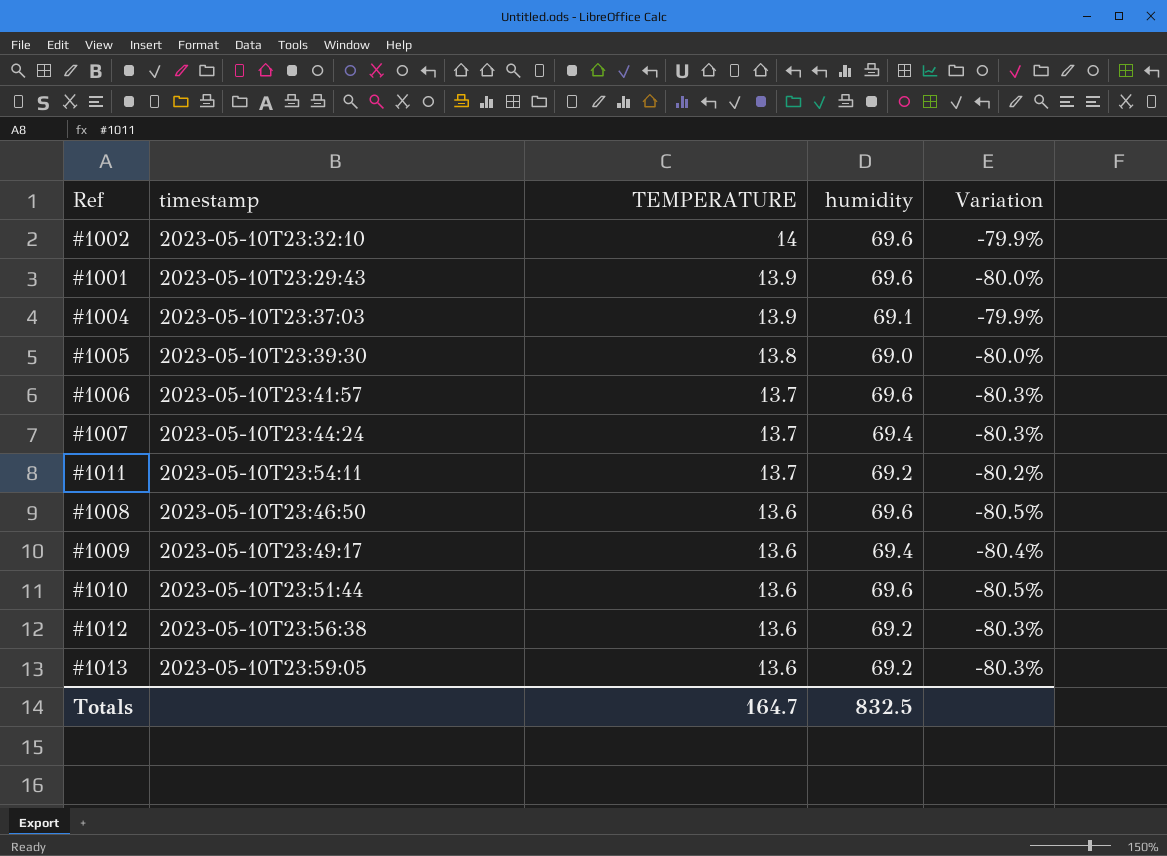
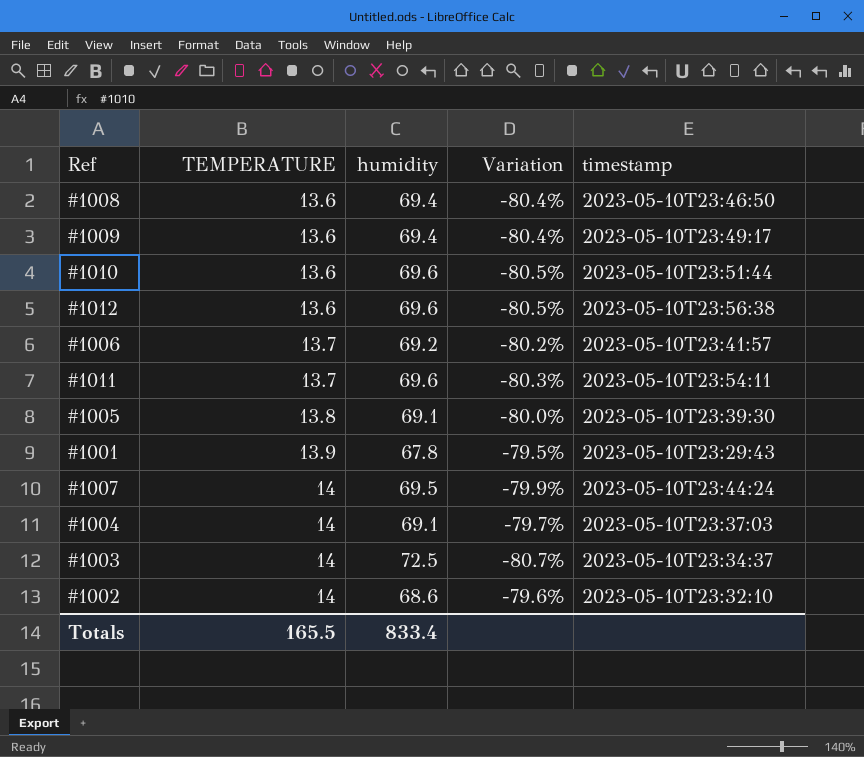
row order: TEMPERATURE descending -> TEMPERATURE ascending
column timestamp | position: 2 -> 5
row #1013: 2023-05-10T23:59:05 | 13.6 | 69.2 | -80.3% -> none
#1008 | humidity: 69.6 -> 69.4
#1008 | Variation: -80.5% -> -80.4%
#1012 | humidity: 69.2 -> 69.6
#1012 | Variation: -80.3% -> -80.5%
#1006 | humidity: 69.6 -> 69.2
#1006 | Variation: -80.3% -> -80.2%
#1011 | humidity: 69.2 -> 69.6
#1011 | Variation: -80.2% -> -80.3%
#1005 | humidity: 69.0 -> 69.1
#1001 | humidity: 69.6 -> 67.8
#1001 | Variation: -80.0% -> -79.5%
#1007 | TEMPERATURE: 13.7 -> 14
#1007 | humidity: 69.4 -> 69.5
#1007 | Variation: -80.3% -> -79.9%
#1004 | TEMPERATURE: 13.9 -> 14
#1004 | Variation: -79.9% -> -79.7%
row #1003: none -> 14 | 72.5 | -80.7% | 2023-05-10T23:34:37
#1002 | humidity: 69.6 -> 68.6
#1002 | Variation: -79.9% -> -79.6%
Totals | TEMPERATURE: 164.7 -> 165.5
Totals | humidity: 832.5 -> 833.4

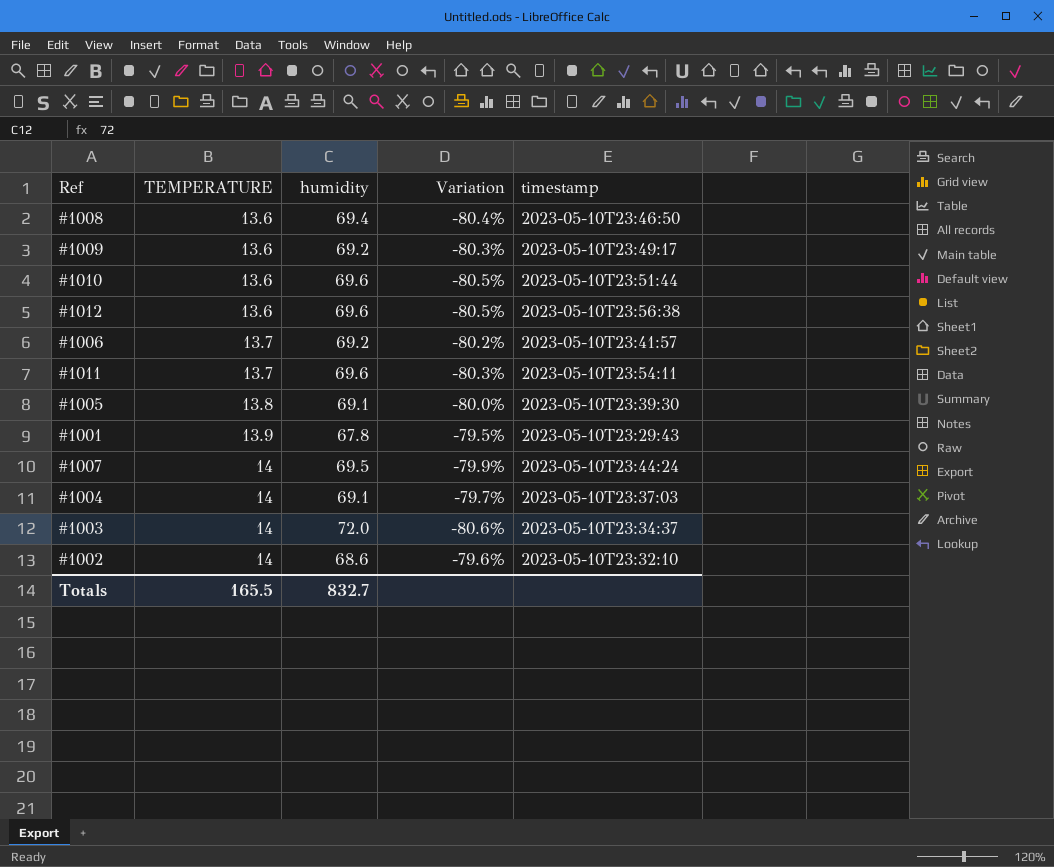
#1009 | humidity: 69.4 -> 69.2
#1009 | Variation: -80.4% -> -80.3%
#1003 | humidity: 72.5 -> 72.0
#1003 | Variation: -80.7% -> -80.6%
Totals | humidity: 833.4 -> 832.7

